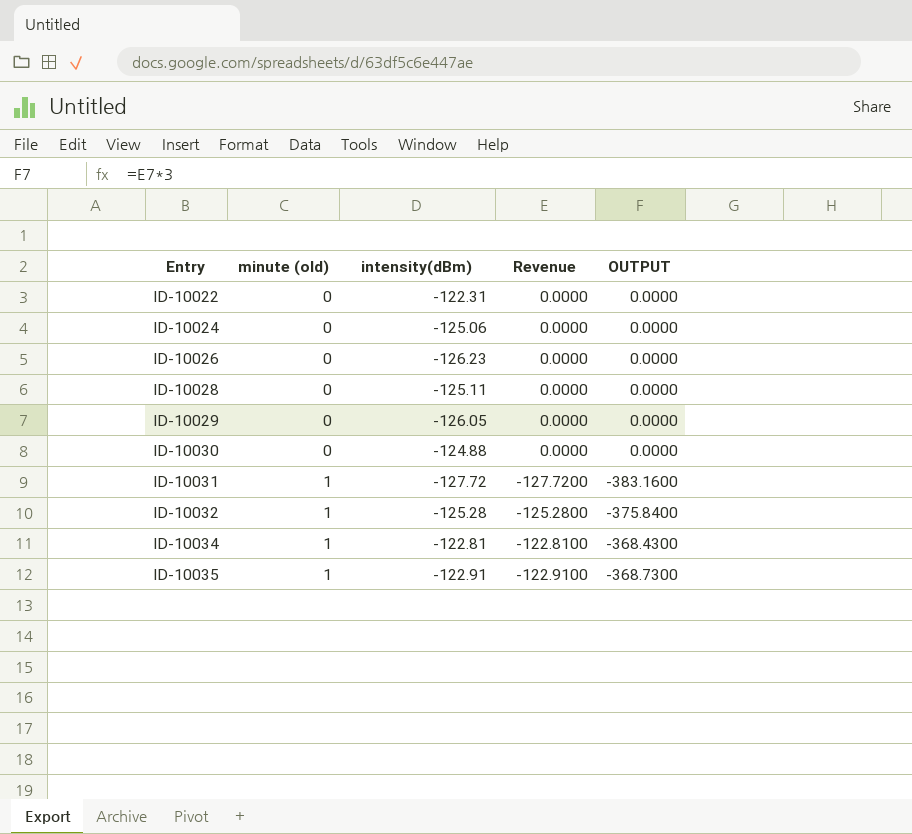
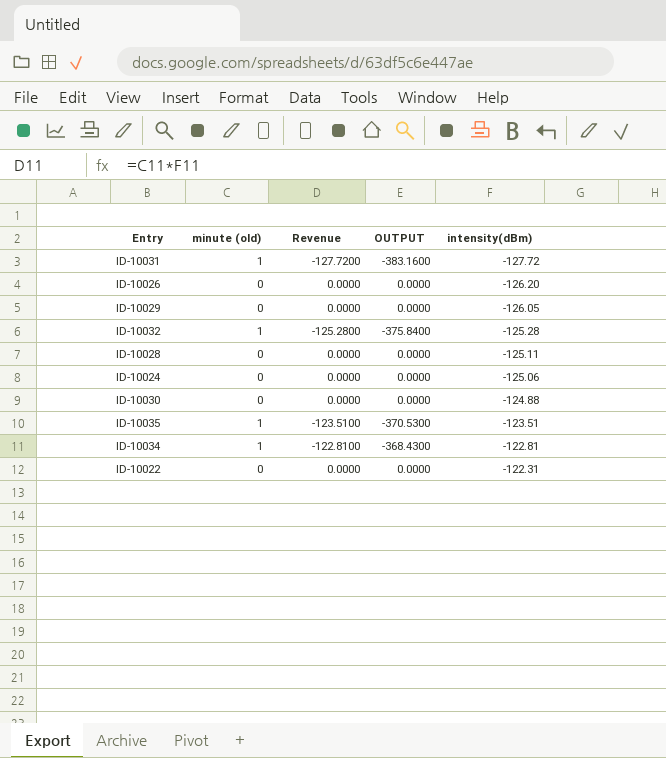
row order: Entry ascending -> intensity(dBm) ascending
column intensity(dBm) | position: 3 -> 5
ID-10026 | intensity(dBm): -126.23 -> -126.20
ID-10035 | Revenue: -122.9100 -> -123.5100
ID-10035 | OUTPUT: -368.7300 -> -370.5300
ID-10035 | intensity(dBm): -122.91 -> -123.51

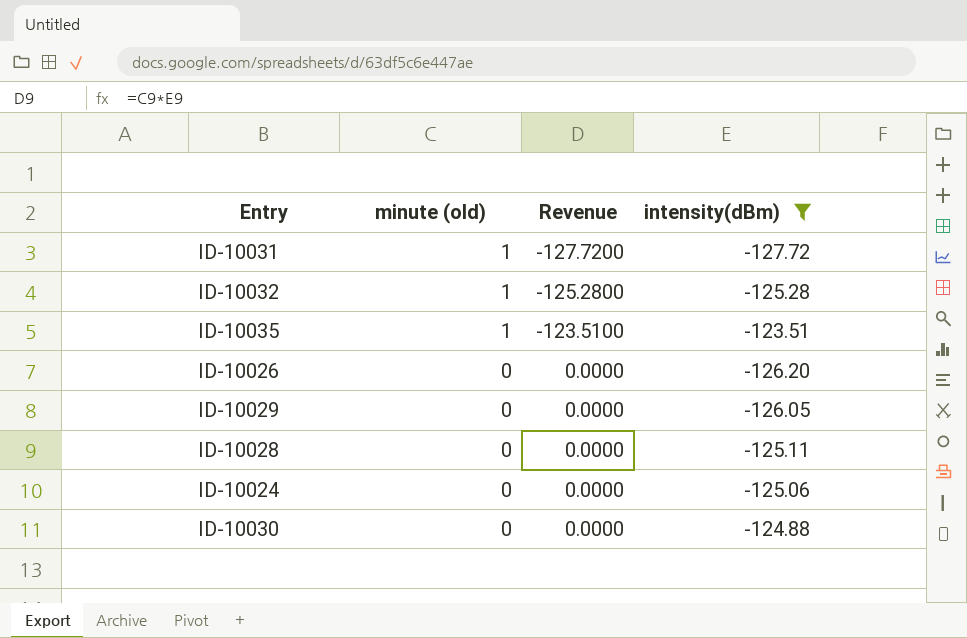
filter: none -> intensity(dBm) <= -123.51
row order: intensity(dBm) ascending -> minute (old) descending
column OUTPUT | formula: [Revenue] * 3 -> none

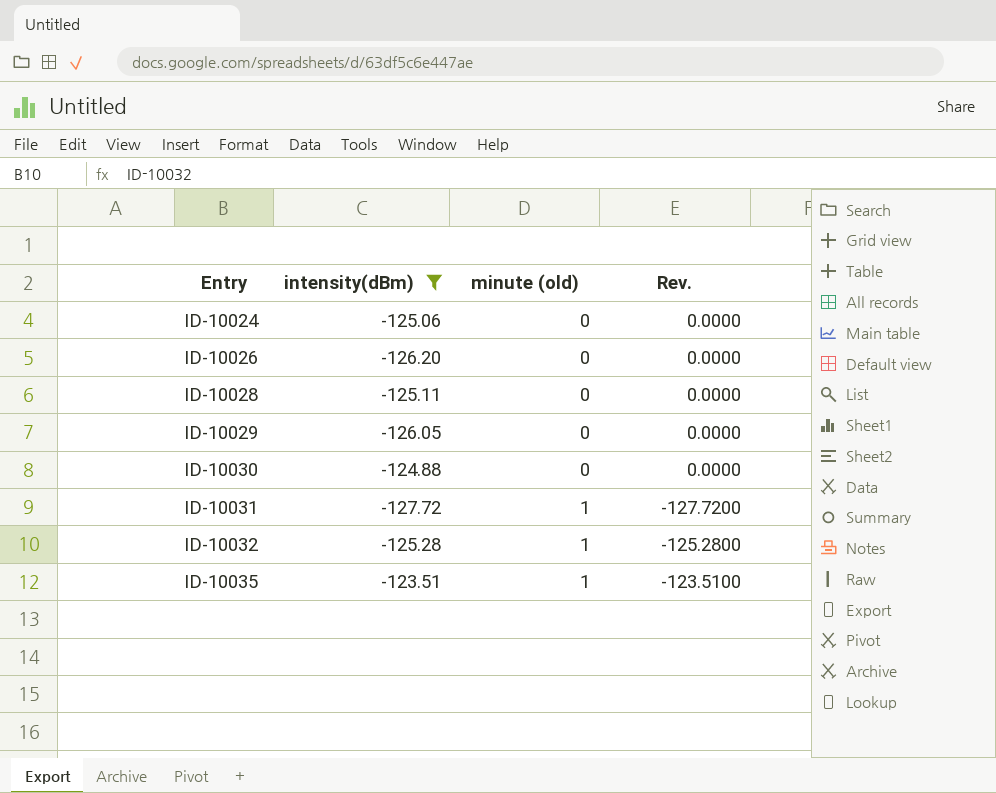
row order: minute (old) descending -> Entry ascending
column intensity(dBm) | position: 4 -> 2
column name: Revenue -> Rev.

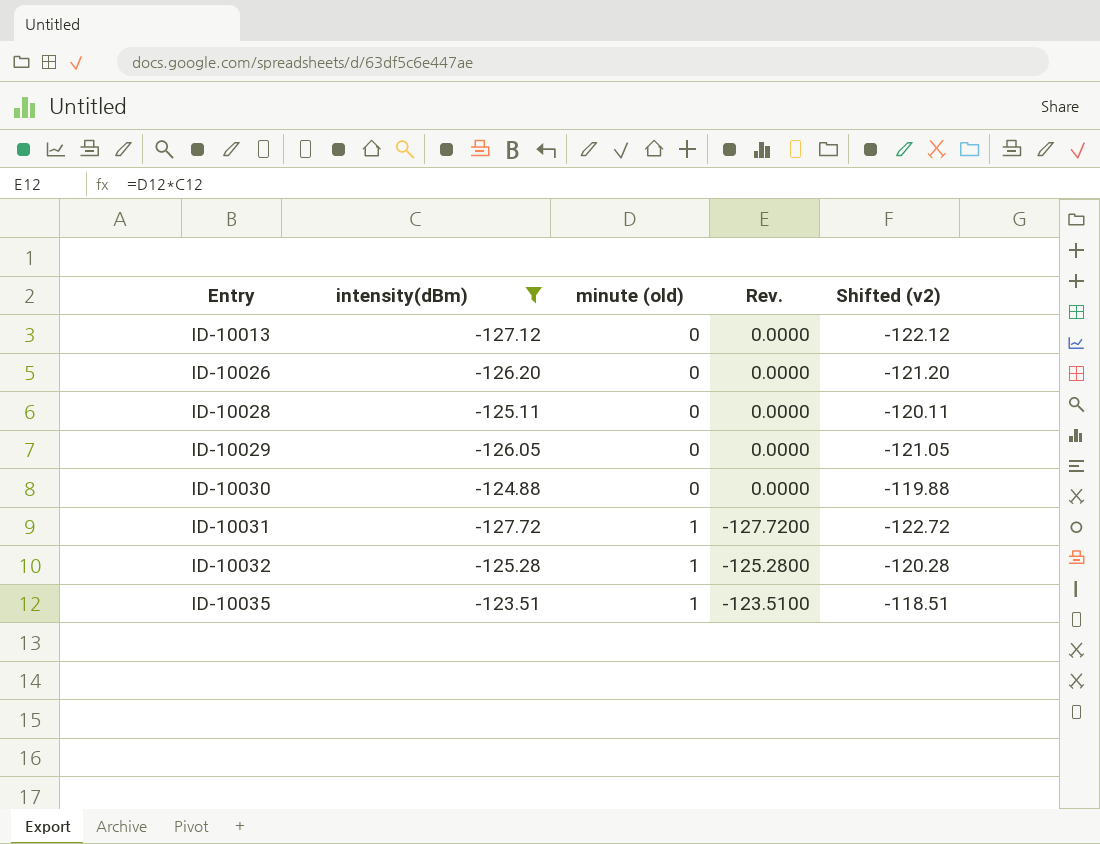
column Shifted (v2) | formula: none -> [intensity(dBm)] + 5
row ID-10024: -125.06 | 0 | 0.0000 -> none
row ID-10013: none -> -127.12 | 0 | 0.0000 | -122.12

